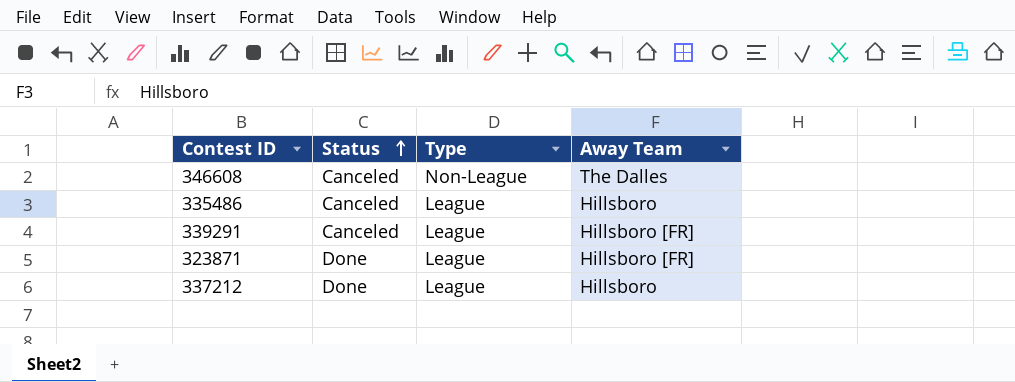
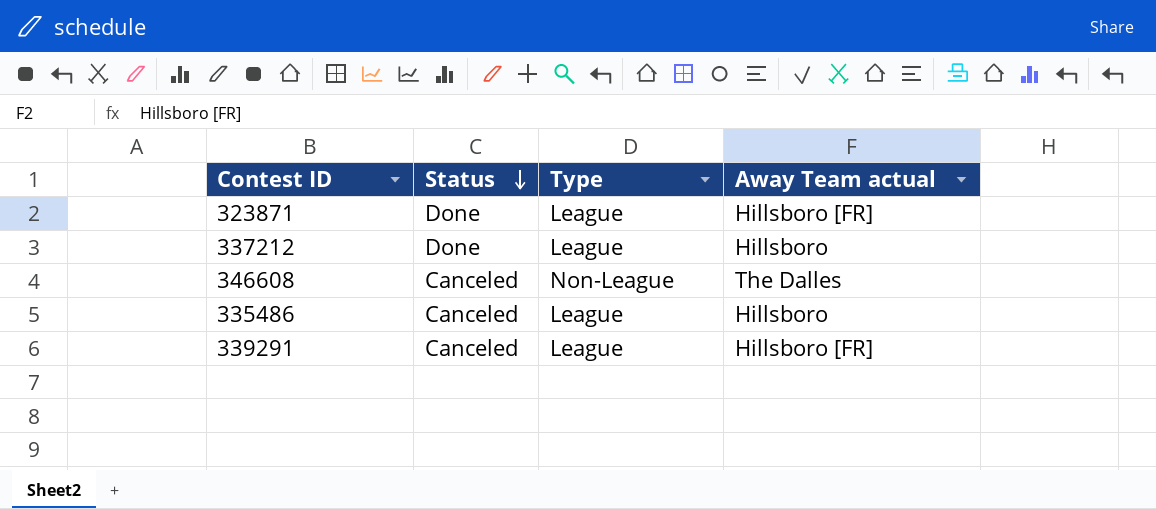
row order: Status ascending -> Status descending
column name: Away Team -> Away Team actual

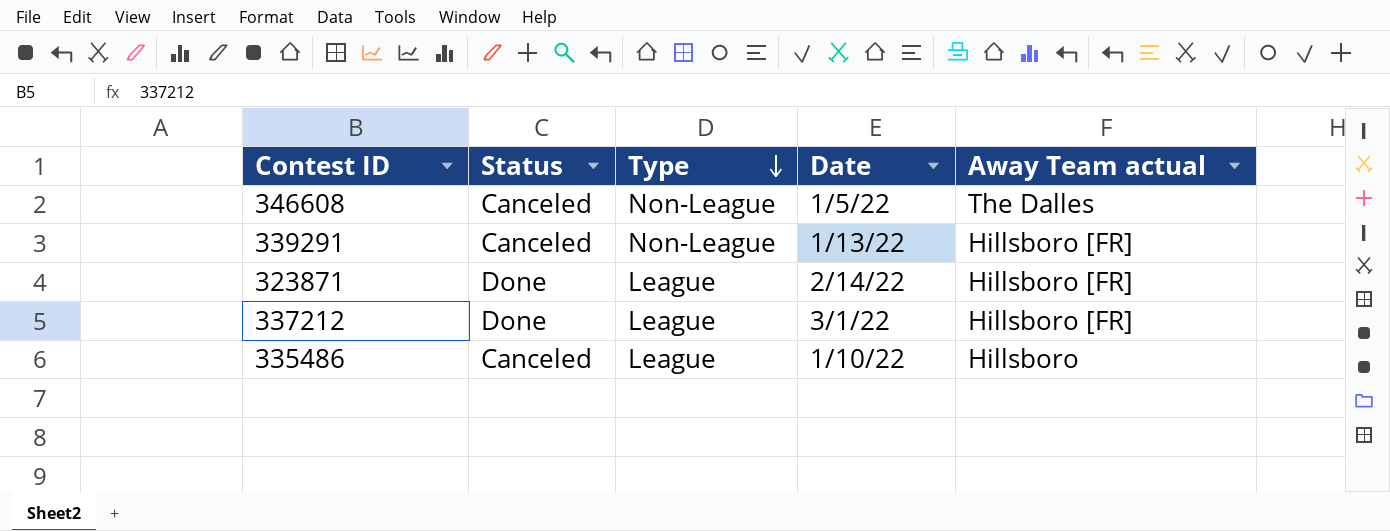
row order: Status descending -> Type descending
column Date | position: none -> 4
339291 | Type: League -> Non-League
337212 | Away Team actual: Hillsboro -> Hillsboro [FR]

